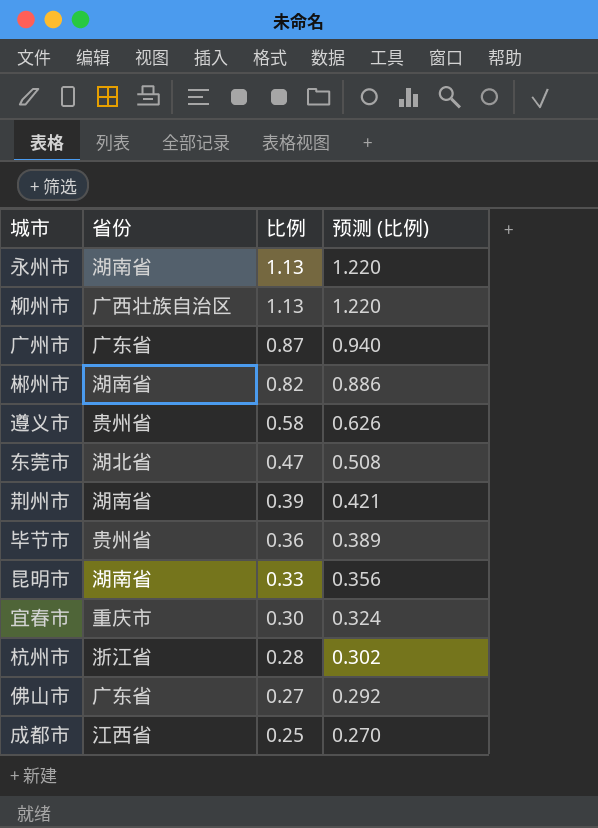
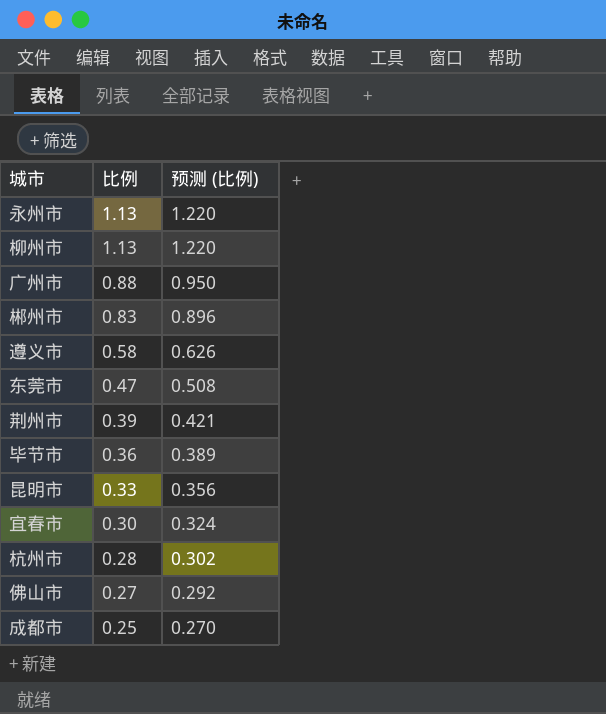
column 省份 | position: 2 -> none
广州市 | 比例: 0.87 -> 0.88
广州市 | 预测 (比例): 0.940 -> 0.950
郴州市 | 比例: 0.82 -> 0.83
郴州市 | 预测 (比例): 0.886 -> 0.896

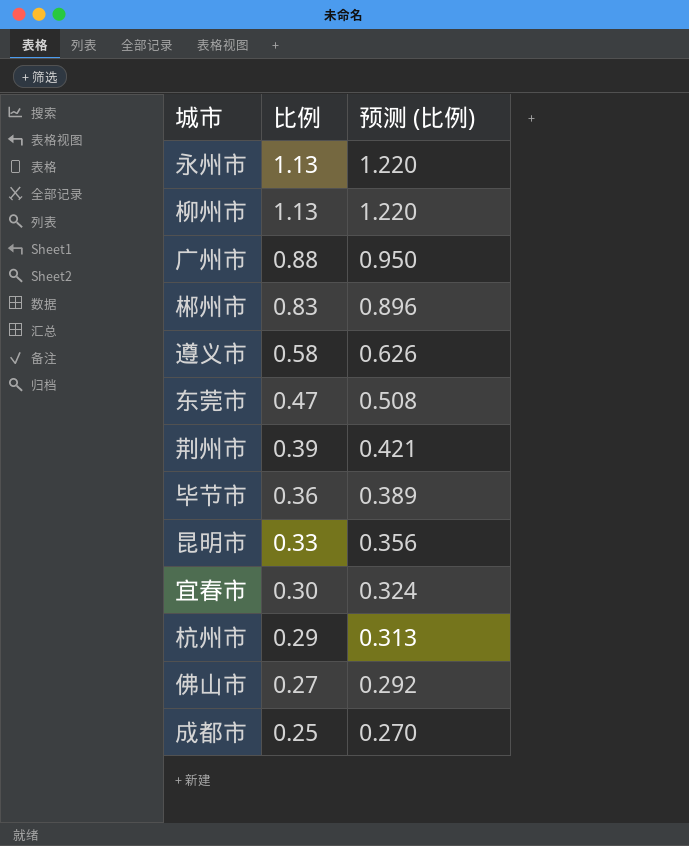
杭州市 | 比例: 0.28 -> 0.29
杭州市 | 预测 (比例): 0.302 -> 0.313

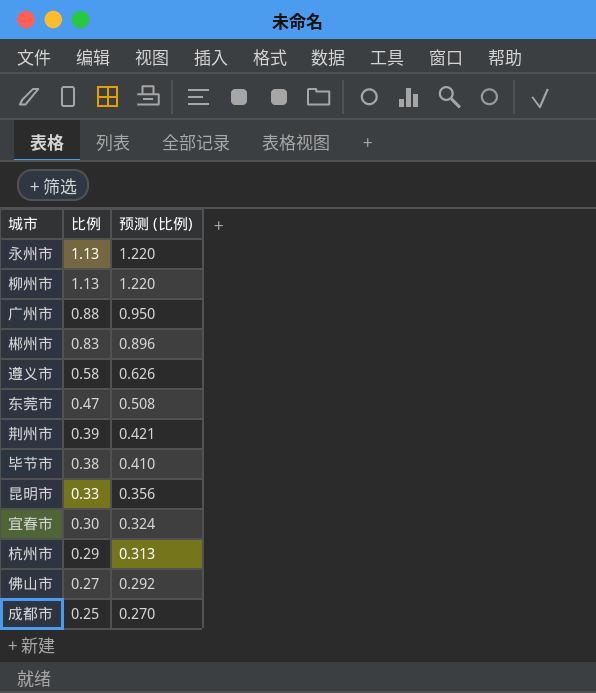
毕节市 | 比例: 0.36 -> 0.38
毕节市 | 预测 (比例): 0.389 -> 0.410

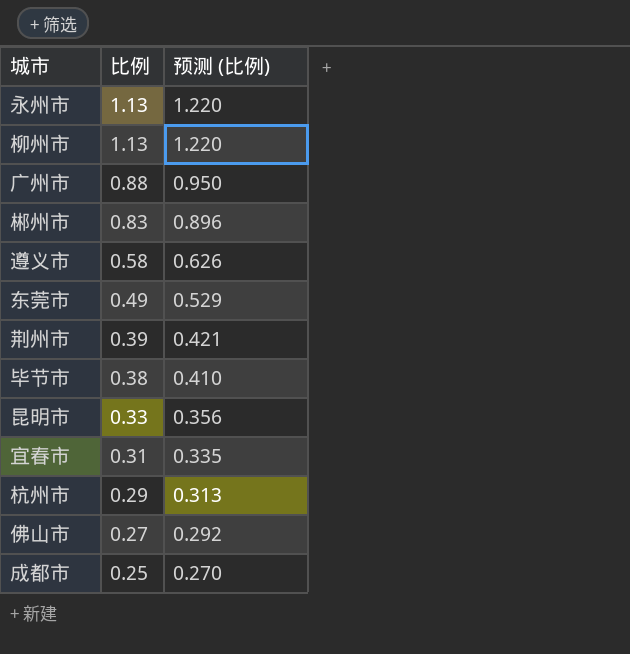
东莞市 | 比例: 0.47 -> 0.49
东莞市 | 预测 (比例): 0.508 -> 0.529
宜春市 | 比例: 0.30 -> 0.31
宜春市 | 预测 (比例): 0.324 -> 0.335

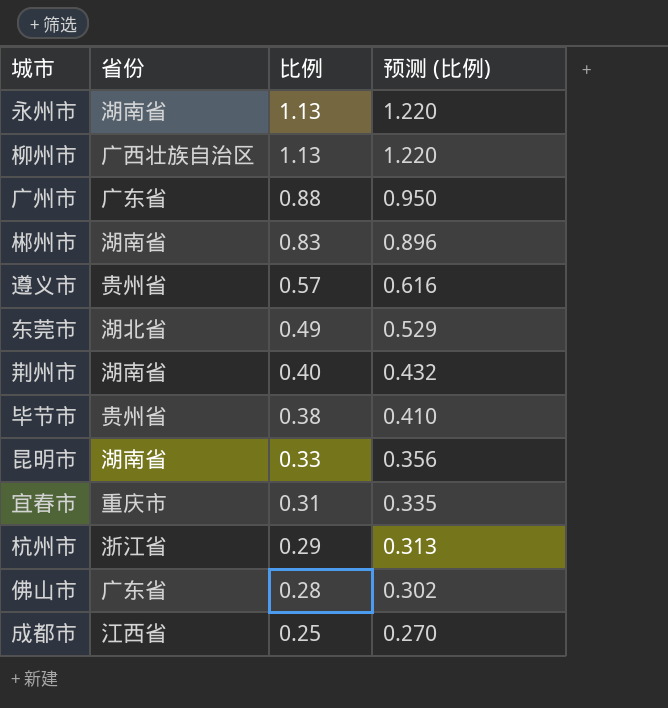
column 省份 | position: none -> 2
遵义市 | 比例: 0.58 -> 0.57
遵义市 | 预测 (比例): 0.626 -> 0.616
荆州市 | 比例: 0.39 -> 0.40
荆州市 | 预测 (比例): 0.421 -> 0.432
佛山市 | 比例: 0.27 -> 0.28
佛山市 | 预测 (比例): 0.292 -> 0.302

